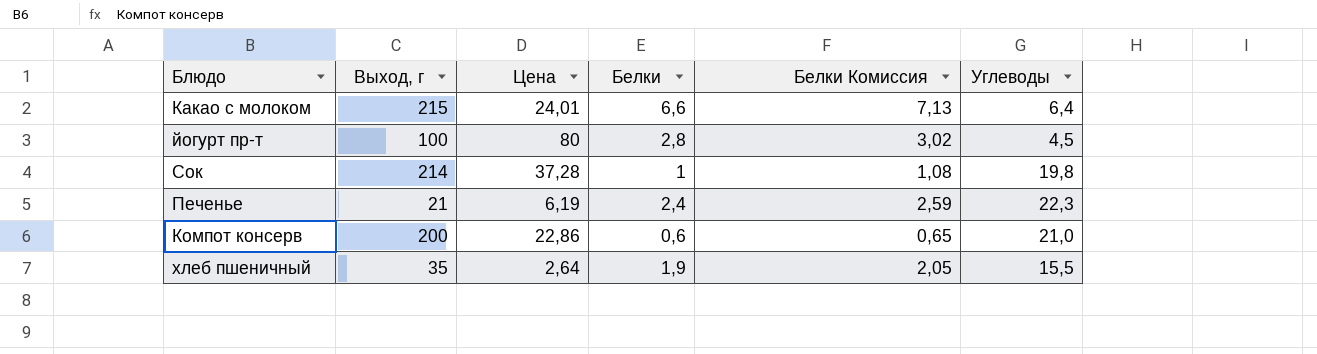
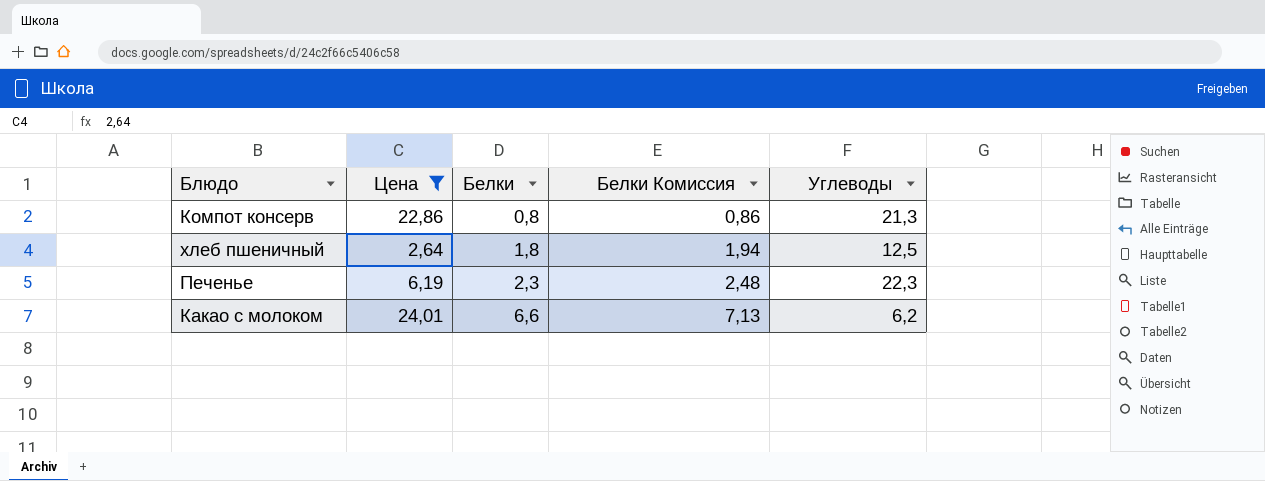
filter: none -> Цена <= 24,01
row order: none -> Белки ascending
column Выход, г | position: 2 -> none
Компот консерв | Белки: 0,6 -> 0,8
Компот консерв | Белки Комиссия: 0,65 -> 0,86
Компот консерв | Углеводы: 21,0 -> 21,3
хлеб пшеничный | Белки: 1,9 -> 1,8
хлеб пшеничный | Белки Комиссия: 2,05 -> 1,94
хлеб пшеничный | Углеводы: 15,5 -> 12,5
Печенье | Белки: 2,4 -> 2,3
Печенье | Белки Комиссия: 2,59 -> 2,48
Какао с молоком | Углеводы: 6,4 -> 6,2

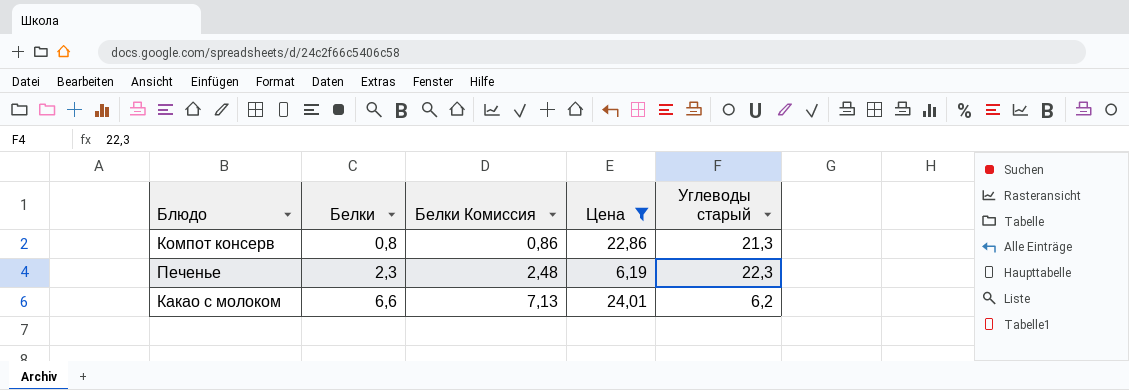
column Цена | position: 2 -> 4
column name: Углеводы -> Углеводы старый
row хлеб пшеничный: 2,64 | 1,8 | 1,94 | 12,5 -> none

